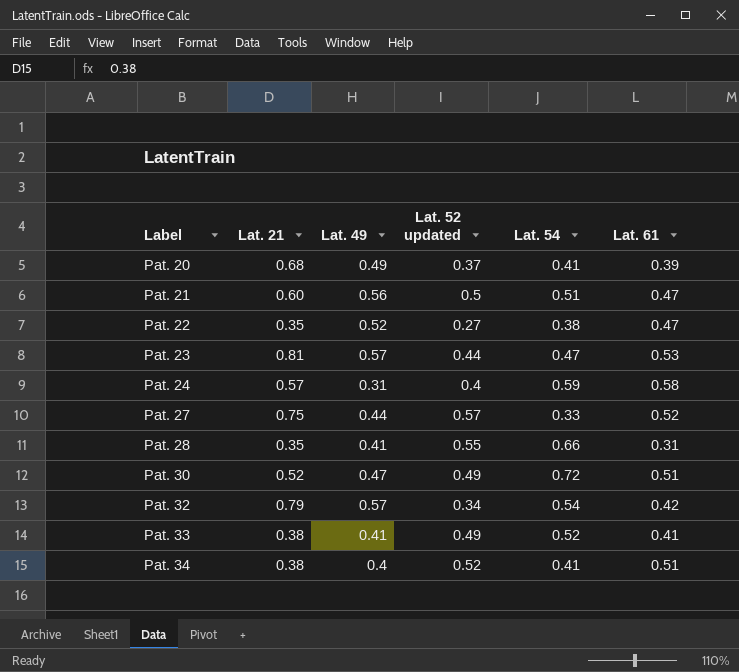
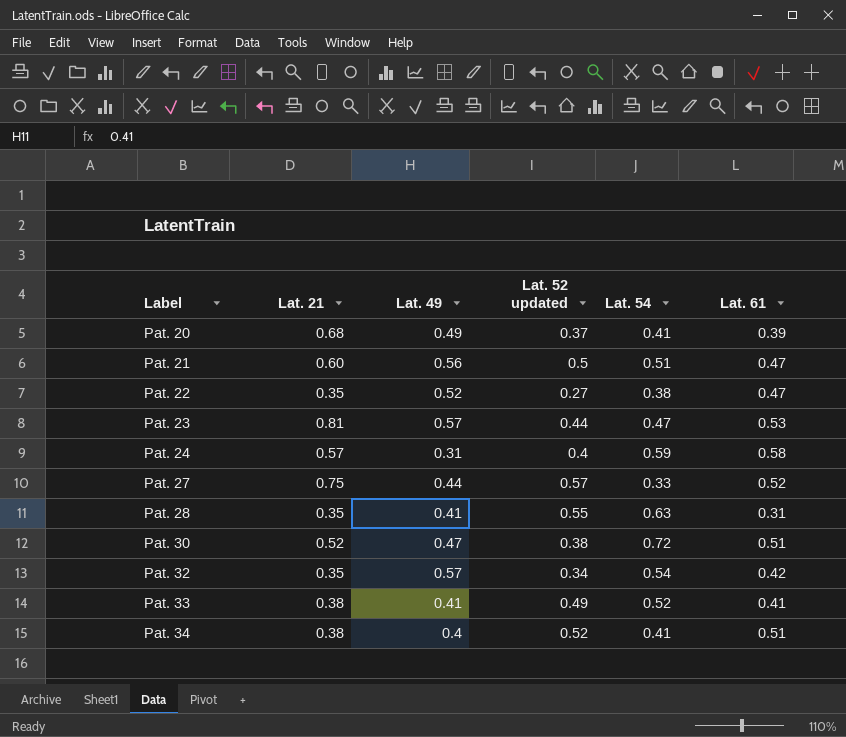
Pat. 28 | Lat. 54: 0.66 -> 0.63
Pat. 30 | Lat. 52 updated: 0.49 -> 0.38
Pat. 32 | Lat. 21: 0.79 -> 0.35

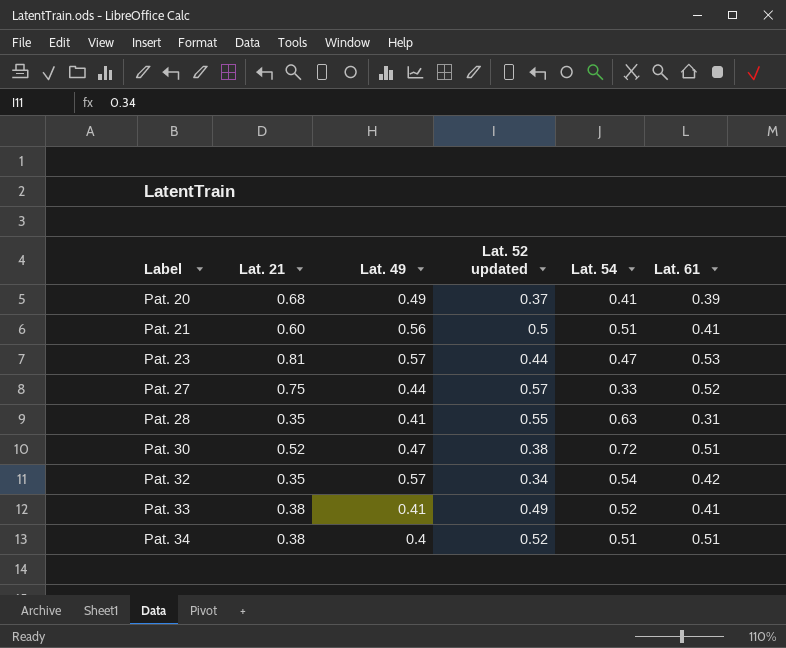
row Pat. 22: 0.35 | 0.52 | 0.27 | 0.38 | 0.47 -> none
row Pat. 24: 0.57 | 0.31 | 0.4 | 0.59 | 0.58 -> none
Pat. 21 | Lat. 61: 0.47 -> 0.41
Pat. 34 | Lat. 54: 0.41 -> 0.51

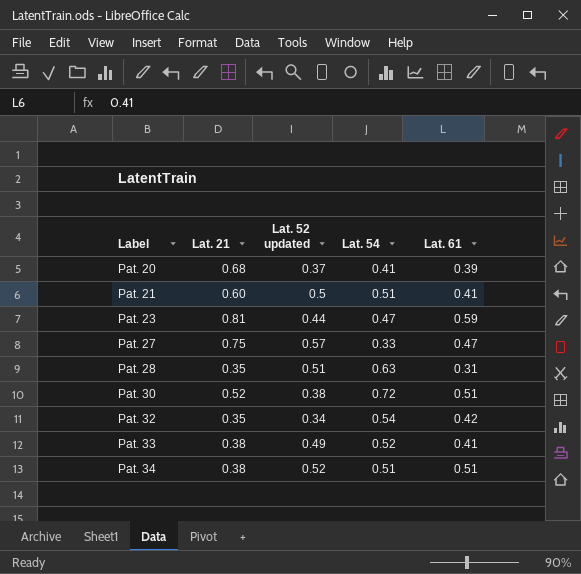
column Lat. 49 | position: 3 -> none
Pat. 23 | Lat. 61: 0.53 -> 0.59
Pat. 27 | Lat. 61: 0.52 -> 0.47
Pat. 28 | Lat. 52 updated: 0.55 -> 0.51

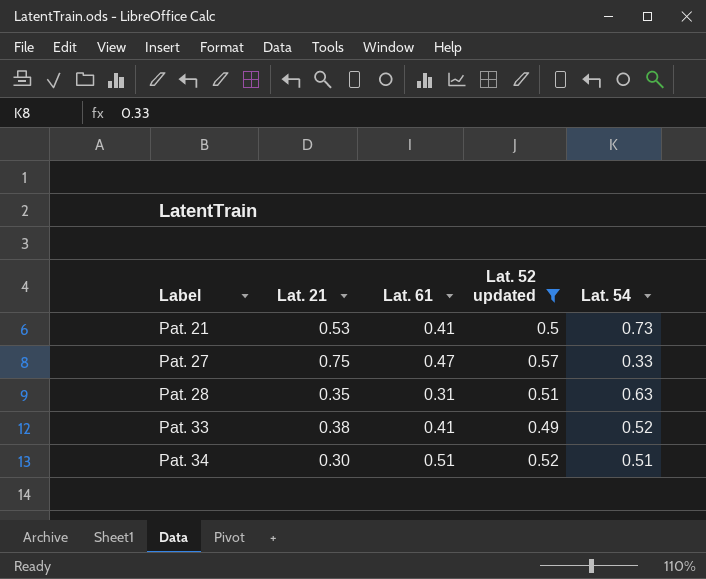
filter: none -> Lat. 52 updated >= 0.49
column Lat. 61 | position: 5 -> 3
Pat. 21 | Lat. 21: 0.60 -> 0.53
Pat. 21 | Lat. 54: 0.51 -> 0.73
Pat. 34 | Lat. 21: 0.38 -> 0.30

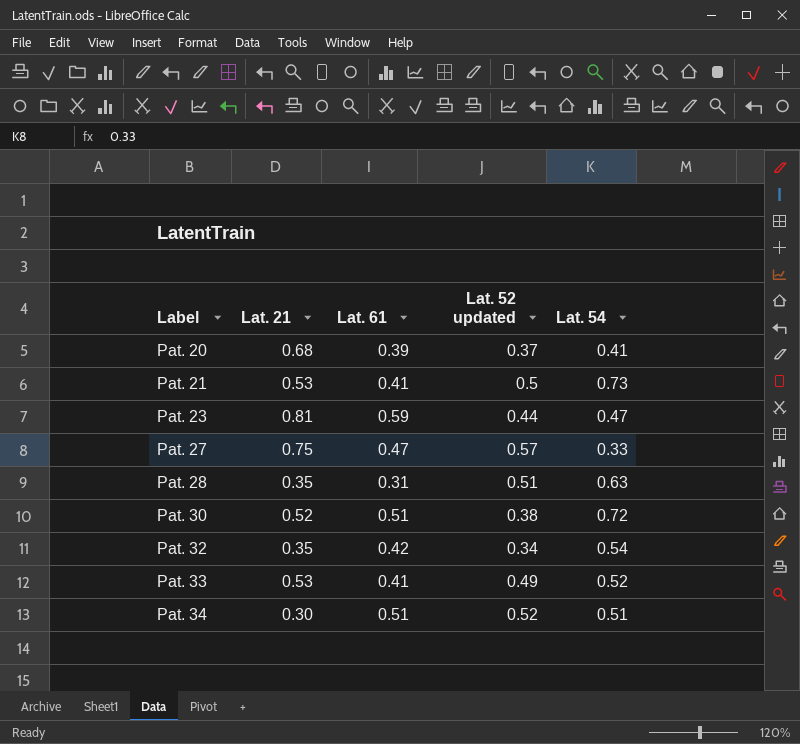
filter: Lat. 52 updated >= 0.49 -> none
Pat. 33 | Lat. 21: 0.38 -> 0.53

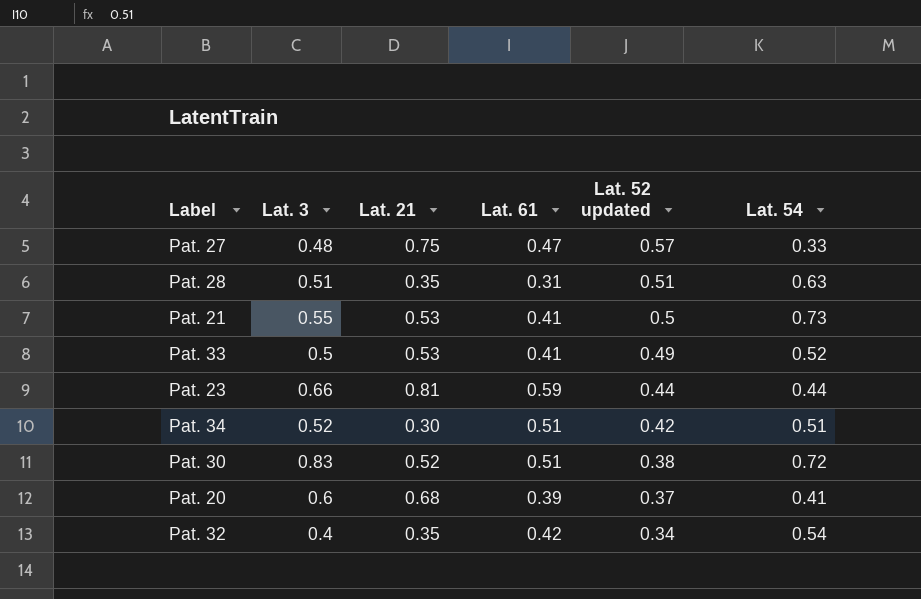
row order: Label ascending -> Lat. 52 updated descending
column Lat. 3 | position: none -> 2
Pat. 23 | Lat. 54: 0.47 -> 0.44
Pat. 34 | Lat. 52 updated: 0.52 -> 0.42

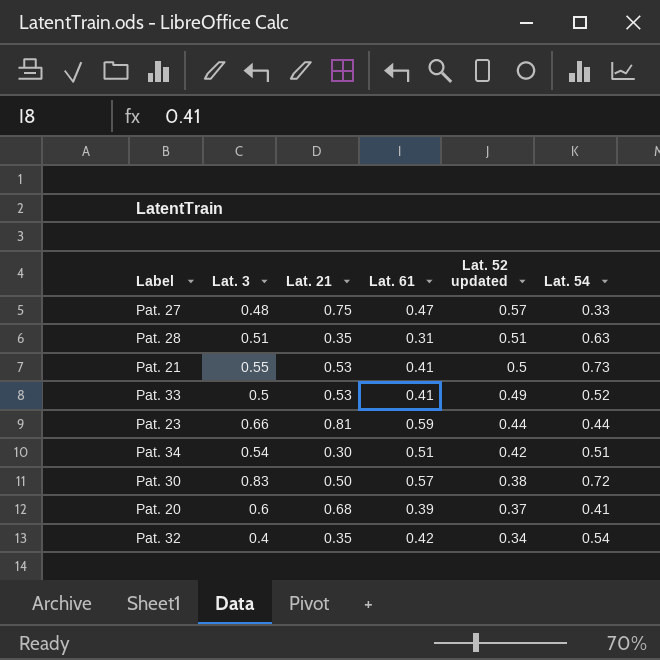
Pat. 34 | Lat. 3: 0.52 -> 0.54
Pat. 30 | Lat. 21: 0.52 -> 0.50
Pat. 30 | Lat. 61: 0.51 -> 0.57

